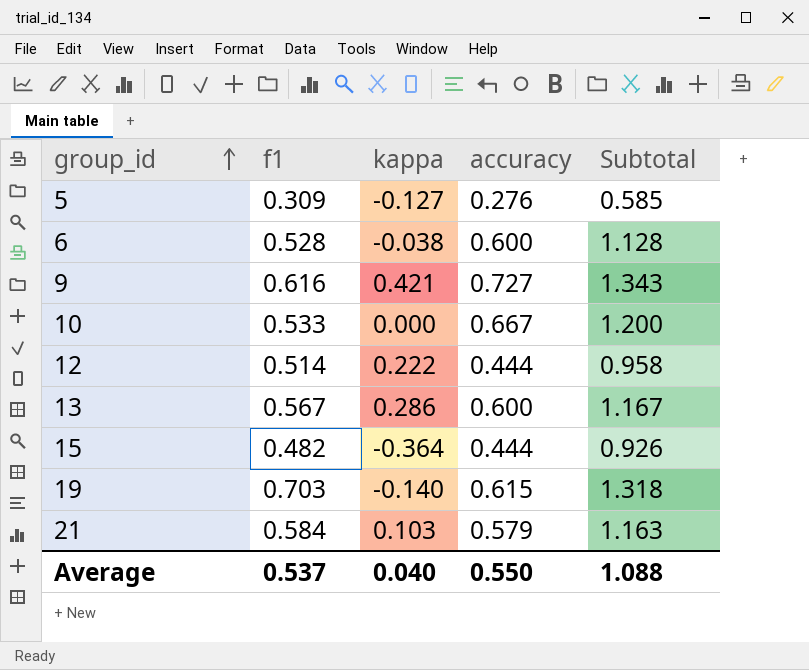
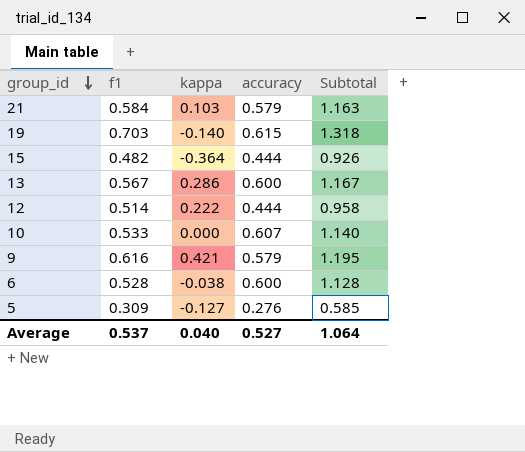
row order: group_id ascending -> group_id descending
10 | accuracy: 0.667 -> 0.607
10 | Subtotal: 1.200 -> 1.140
9 | accuracy: 0.727 -> 0.579
9 | Subtotal: 1.343 -> 1.195
Average | accuracy: 0.550 -> 0.527
Average | Subtotal: 1.088 -> 1.064

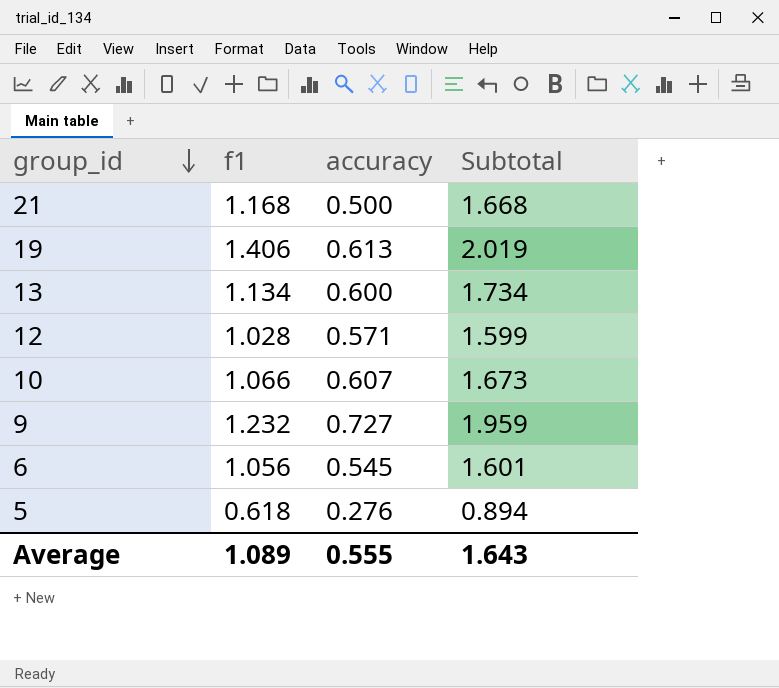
column kappa | position: 3 -> none
row 15: 0.482 | -0.364 | 0.444 | 0.926 -> none
21 | f1: 0.584 -> 1.168
21 | accuracy: 0.579 -> 0.500
21 | Subtotal: 1.163 -> 1.668
19 | f1: 0.703 -> 1.406
19 | accuracy: 0.615 -> 0.613
19 | Subtotal: 1.318 -> 2.019
13 | f1: 0.567 -> 1.134
13 | Subtotal: 1.167 -> 1.734
12 | f1: 0.514 -> 1.028
12 | accuracy: 0.444 -> 0.571
12 | Subtotal: 0.958 -> 1.599
10 | f1: 0.533 -> 1.066
10 | Subtotal: 1.140 -> 1.673
9 | f1: 0.616 -> 1.232
9 | accuracy: 0.579 -> 0.727
9 | Subtotal: 1.195 -> 1.959
6 | f1: 0.528 -> 1.056
6 | accuracy: 0.600 -> 0.545
6 | Subtotal: 1.128 -> 1.601
5 | f1: 0.309 -> 0.618
5 | Subtotal: 0.585 -> 0.894
Average | f1: 0.537 -> 1.089
Average | accuracy: 0.527 -> 0.555
Average | Subtotal: 1.064 -> 1.643

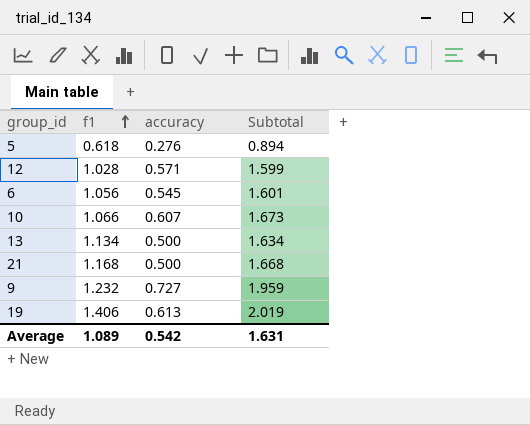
row order: group_id descending -> f1 ascending
13 | accuracy: 0.600 -> 0.500
13 | Subtotal: 1.734 -> 1.634
Average | accuracy: 0.555 -> 0.542
Average | Subtotal: 1.643 -> 1.631

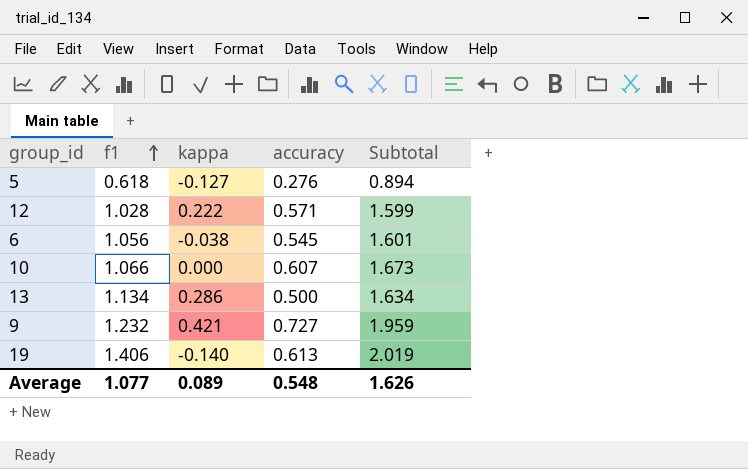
column kappa | position: none -> 3
row 21: 1.168 | 0.500 | 1.668 -> none
Average | f1: 1.089 -> 1.077
Average | accuracy: 0.542 -> 0.548
Average | Subtotal: 1.631 -> 1.626

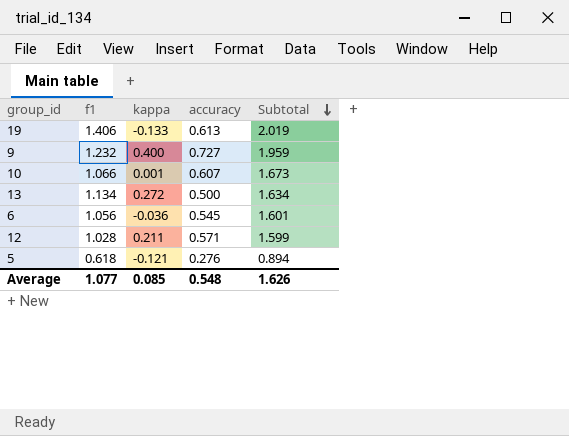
row order: f1 ascending -> Subtotal descending
19 | kappa: -0.140 -> -0.133
9 | kappa: 0.421 -> 0.400
10 | kappa: 0.000 -> 0.001
13 | kappa: 0.286 -> 0.272
6 | kappa: -0.038 -> -0.036
12 | kappa: 0.222 -> 0.211
5 | kappa: -0.127 -> -0.121
Average | kappa: 0.089 -> 0.085

